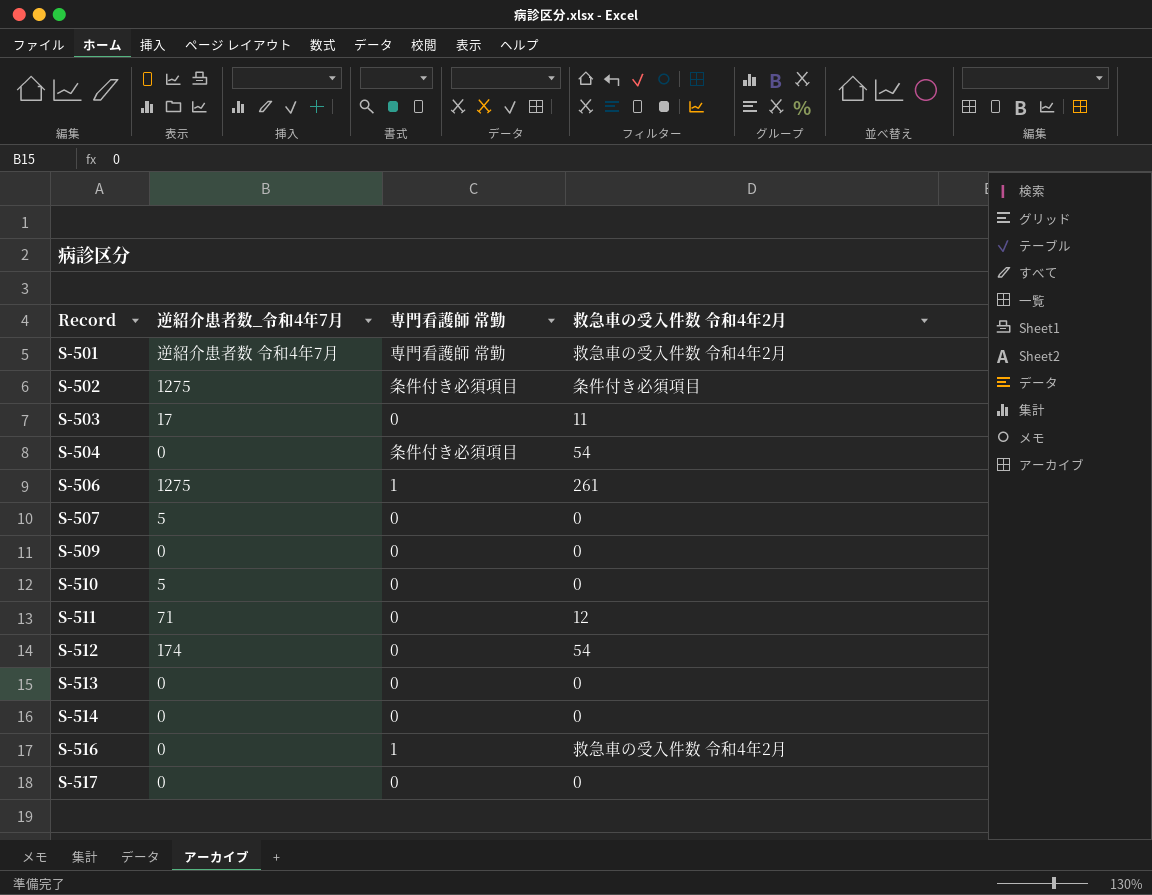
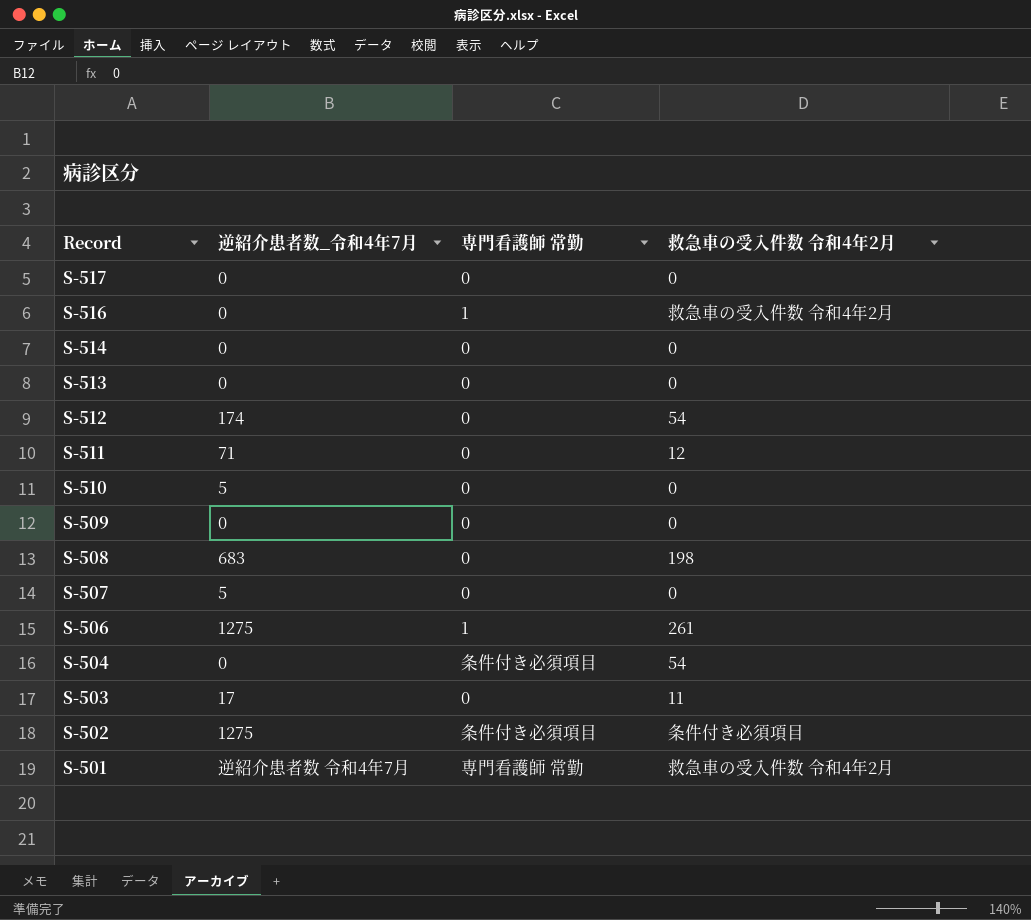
row order: Record ascending -> Record descending
row S-508: none -> 683 | 0 | 198

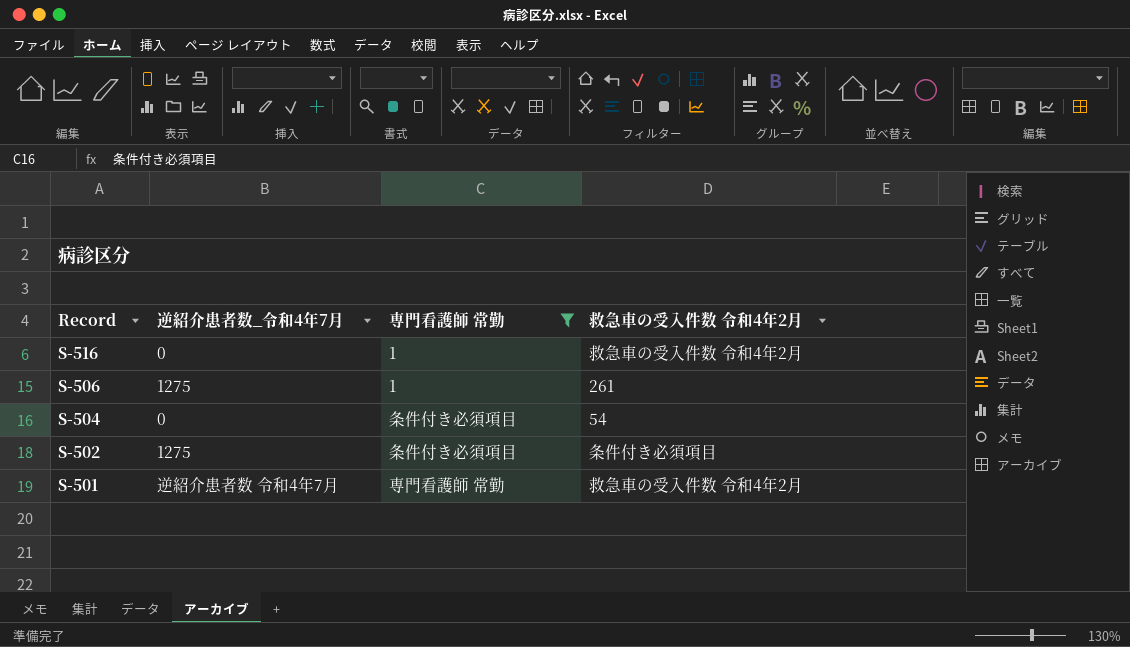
filter: none -> 専門看護師 常勤 != 0

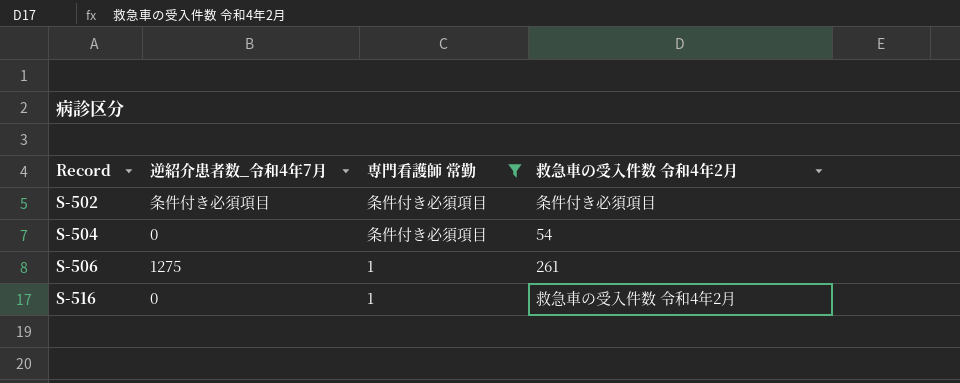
row order: Record descending -> Record ascending
row S-501: 逆紹介患者数 令和4年7月 | 専門看護師 常勤 | 救急車の受入件数 令和4年2月 -> none
S-502 | 逆紹介患者数_令和4年7月: 1275 -> 条件付き必須項目

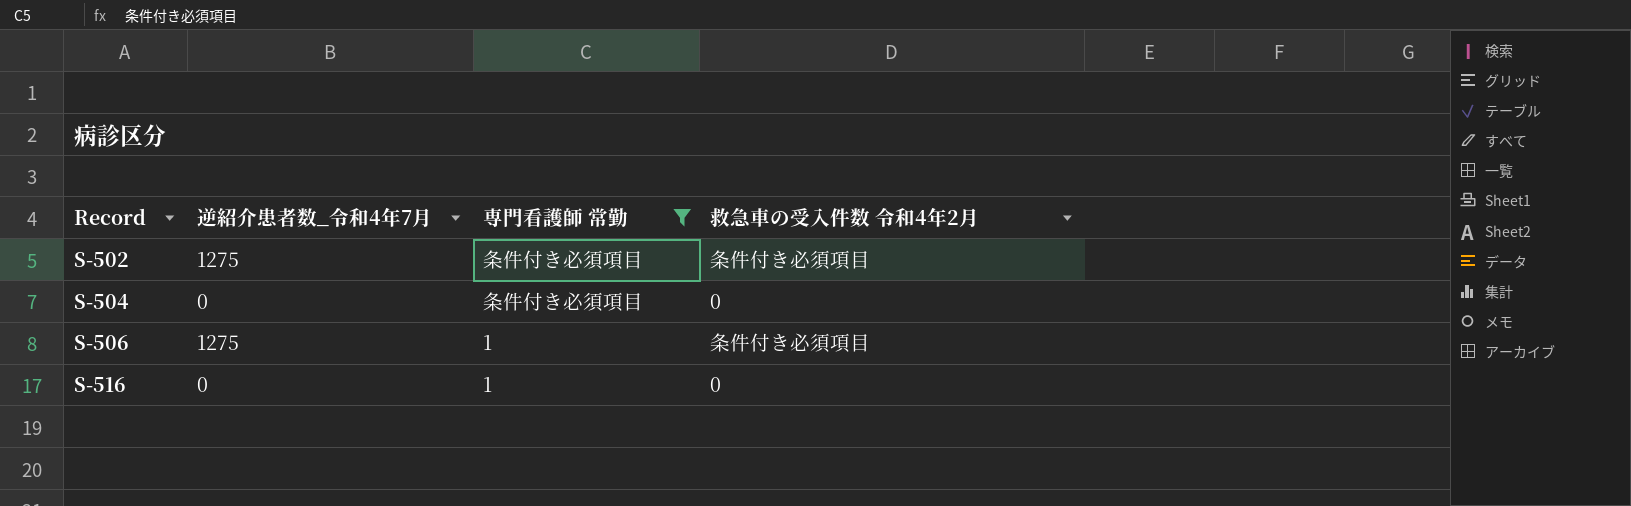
S-502 | 逆紹介患者数_令和4年7月: 条件付き必須項目 -> 1275
S-504 | 救急車の受入件数 令和4年2月: 54 -> 0
S-506 | 救急車の受入件数 令和4年2月: 261 -> 条件付き必須項目
S-516 | 救急車の受入件数 令和4年2月: 救急車の受入件数 令和4年2月 -> 0

